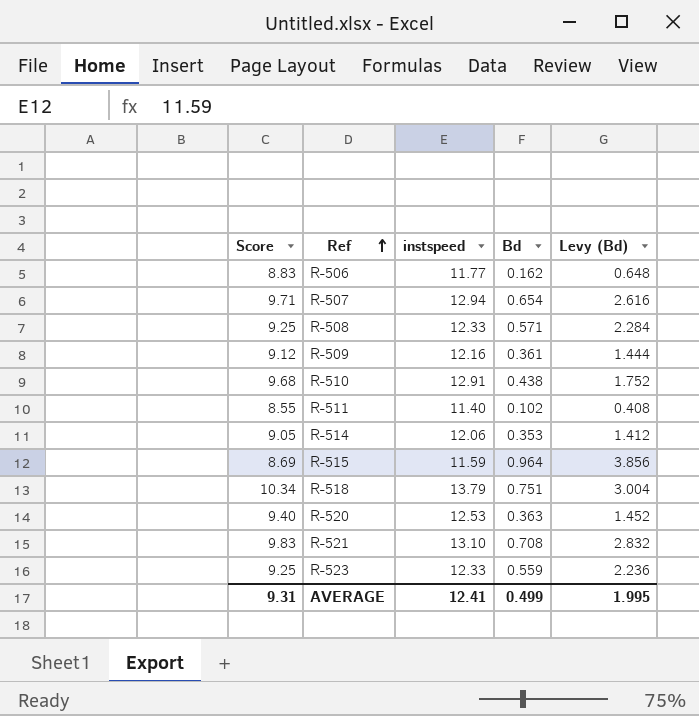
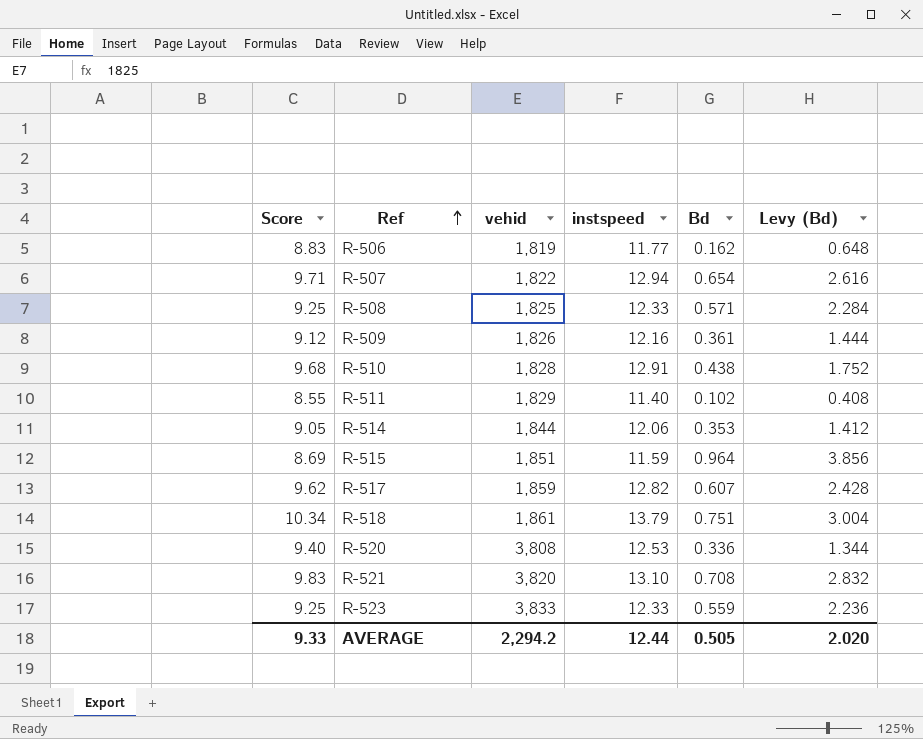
column vehid | position: none -> 3
row R-517: none -> 9.62 | 1,859 | 12.82 | 0.607 | 2.428
R-520 | Bd: 0.363 -> 0.336
R-520 | Levy (Bd): 1.452 -> 1.344
AVERAGE | Score: 9.31 -> 9.33
AVERAGE | instspeed: 12.41 -> 12.44
AVERAGE | Bd: 0.499 -> 0.505
AVERAGE | Levy (Bd): 1.995 -> 2.020

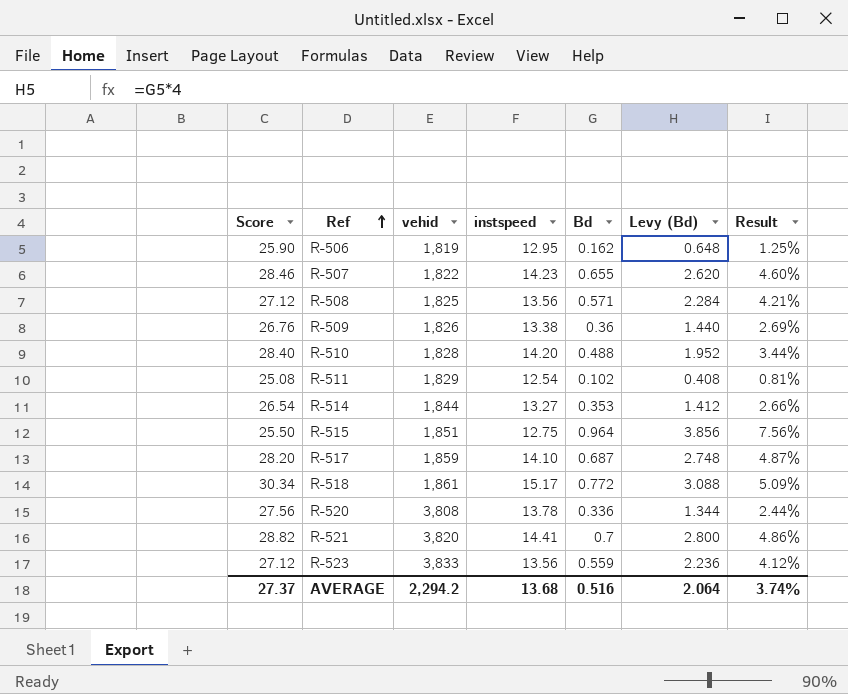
column Score | formula: [instspeed] * 0.75 -> [instspeed] * 2
column Result | formula: none -> [Bd] / [instspeed]
R-506 | instspeed: 11.77 -> 12.95
R-507 | instspeed: 12.94 -> 14.23
R-507 | Bd: 0.654 -> 0.655
R-507 | Levy (Bd): 2.616 -> 2.620
R-508 | instspeed: 12.33 -> 13.56
R-509 | instspeed: 12.16 -> 13.38
R-509 | Bd: 0.361 -> 0.36
R-509 | Levy (Bd): 1.444 -> 1.440
R-510 | instspeed: 12.91 -> 14.20
R-510 | Bd: 0.438 -> 0.488
R-510 | Levy (Bd): 1.752 -> 1.952
R-511 | instspeed: 11.40 -> 12.54
R-514 | instspeed: 12.06 -> 13.27
R-515 | instspeed: 11.59 -> 12.75
R-517 | instspeed: 12.82 -> 14.10
R-517 | Bd: 0.607 -> 0.687
R-517 | Levy (Bd): 2.428 -> 2.748
R-518 | instspeed: 13.79 -> 15.17
R-518 | Bd: 0.751 -> 0.772
R-518 | Levy (Bd): 3.004 -> 3.088
R-520 | instspeed: 12.53 -> 13.78
R-521 | instspeed: 13.10 -> 14.41
R-521 | Bd: 0.708 -> 0.7
R-521 | Levy (Bd): 2.832 -> 2.800
R-523 | instspeed: 12.33 -> 13.56
AVERAGE | Score: 9.33 -> 27.37
AVERAGE | instspeed: 12.44 -> 13.68
AVERAGE | Bd: 0.505 -> 0.516
AVERAGE | Levy (Bd): 2.020 -> 2.064

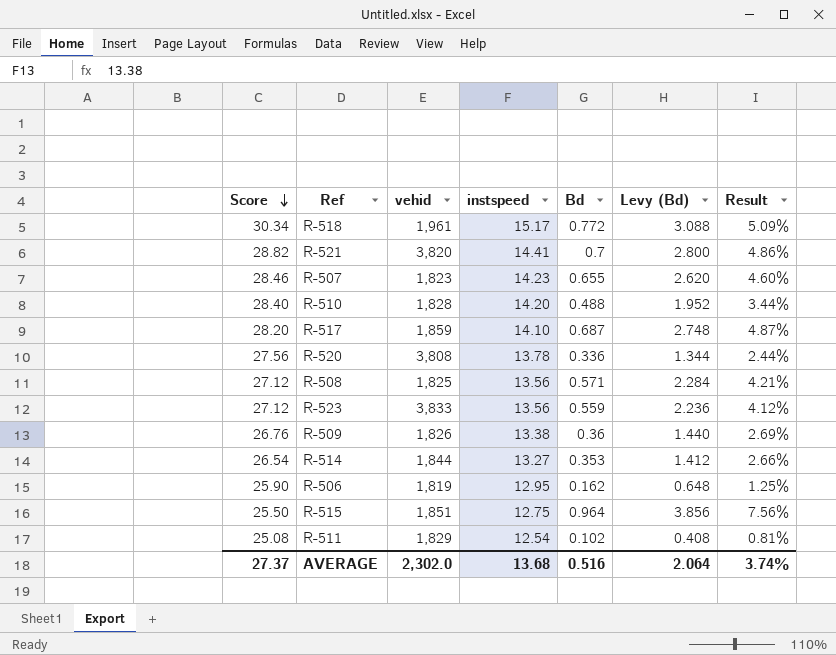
row order: Ref ascending -> Score descending
R-518 | vehid: 1,861 -> 1,961
R-507 | vehid: 1,822 -> 1,823
AVERAGE | vehid: 2,294.2 -> 2,302.0

